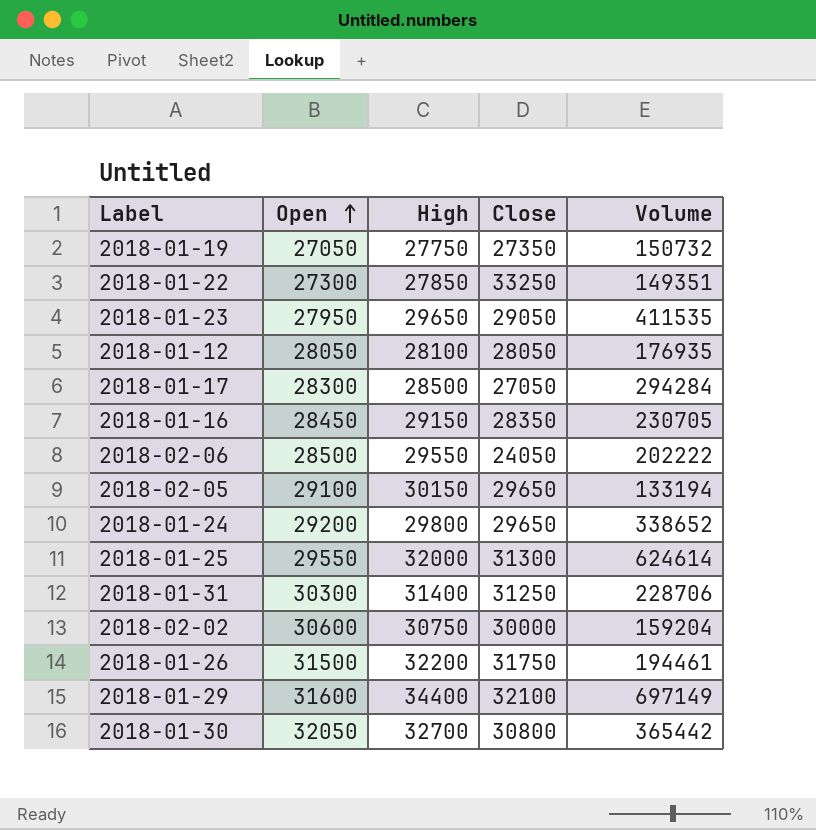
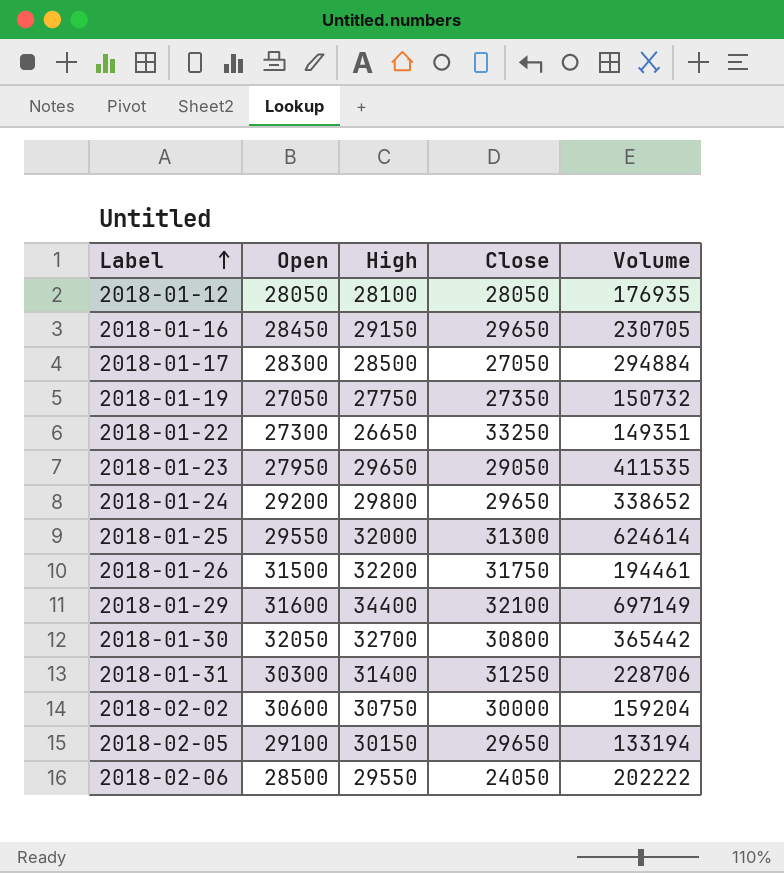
row order: Open ascending -> Label ascending
2018-01-16 | Close: 28350 -> 29650
2018-01-17 | Volume: 294284 -> 294884
2018-01-22 | High: 27850 -> 26650

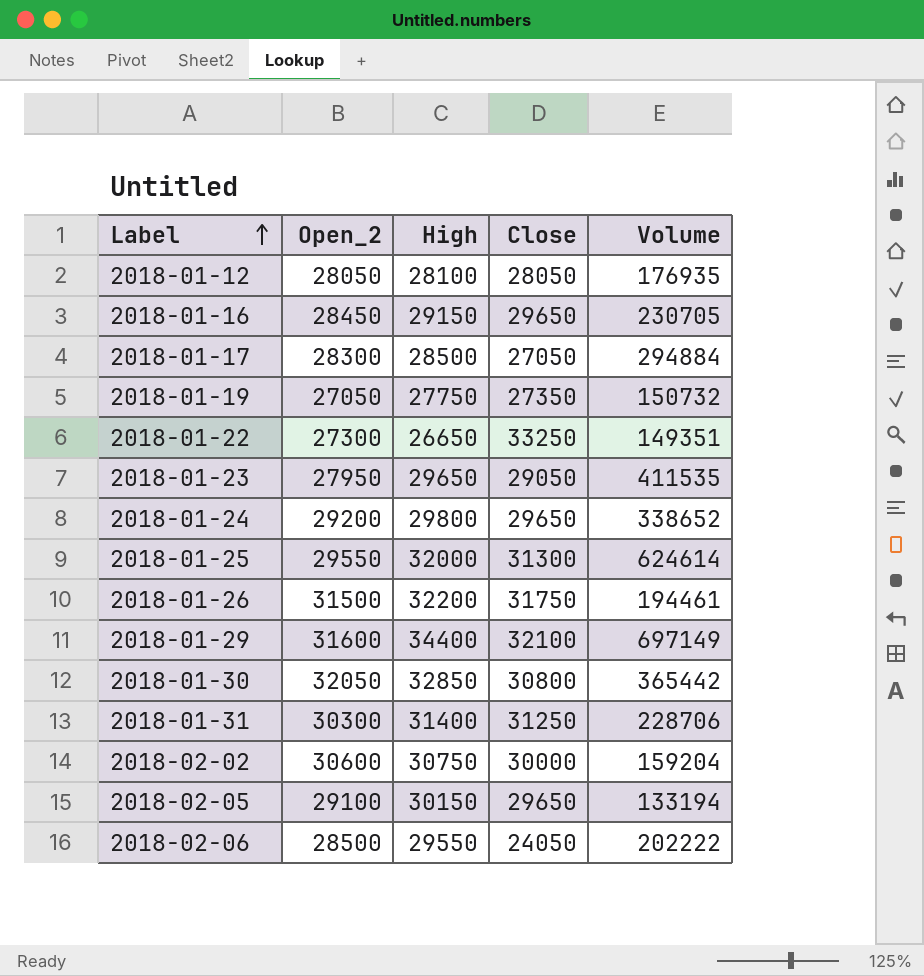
column name: Open -> Open_2
2018-01-30 | High: 32700 -> 32850

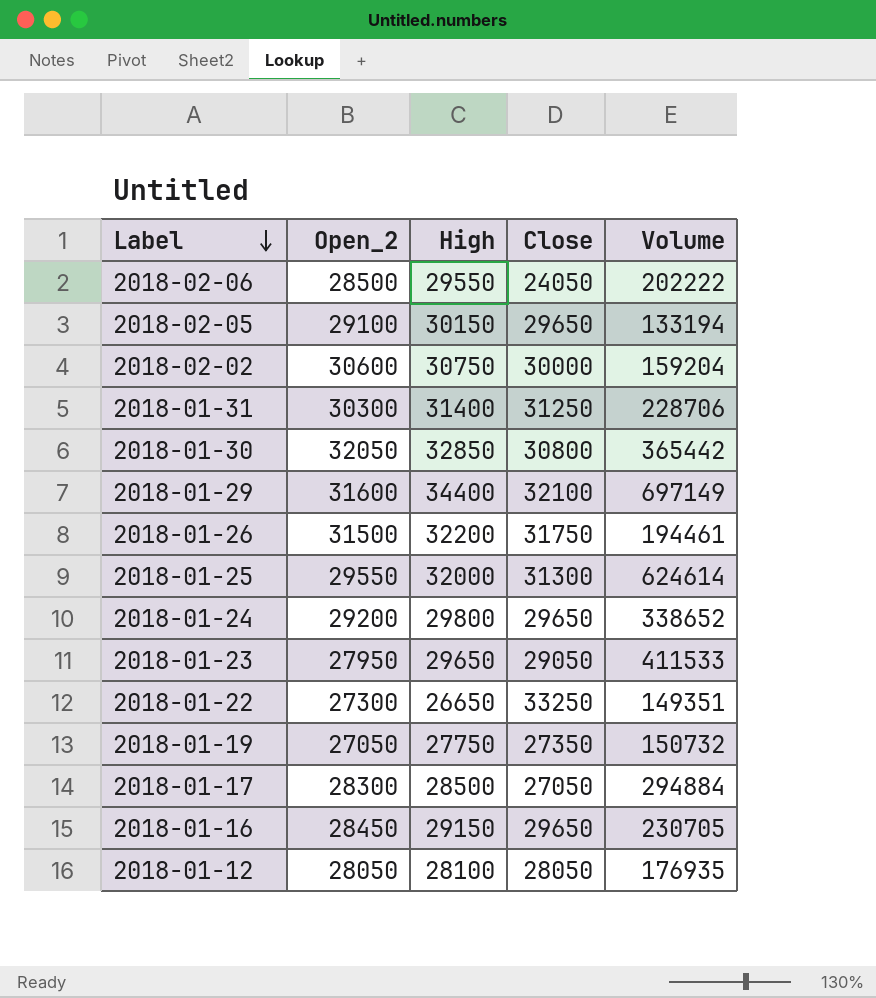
row order: Label ascending -> Label descending
2018-01-23 | Volume: 411535 -> 411533

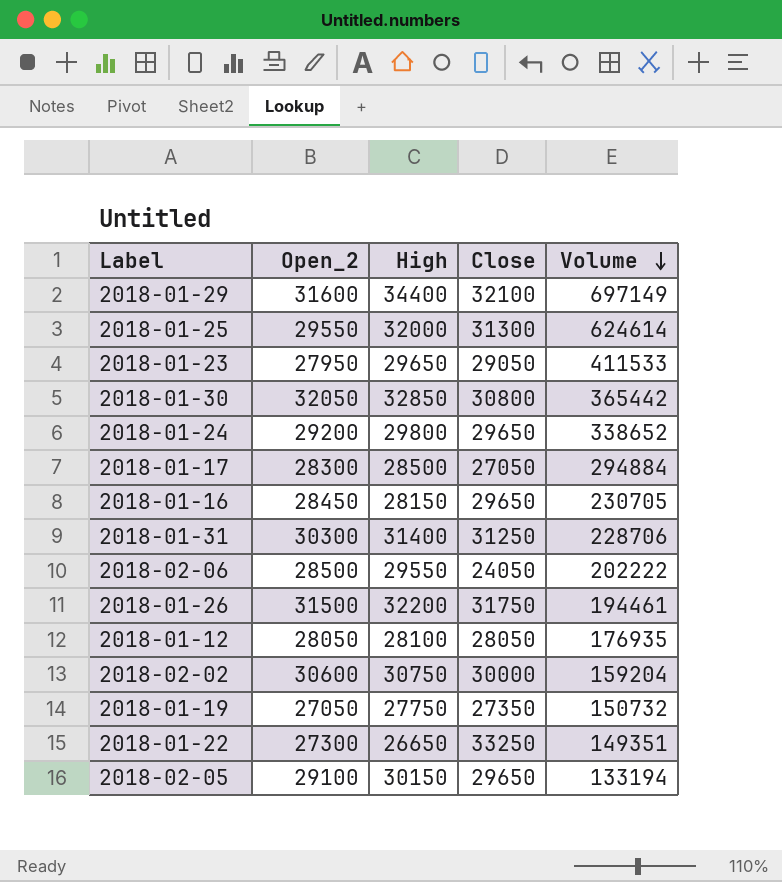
row order: Label descending -> Volume descending
2018-01-16 | High: 29150 -> 28150

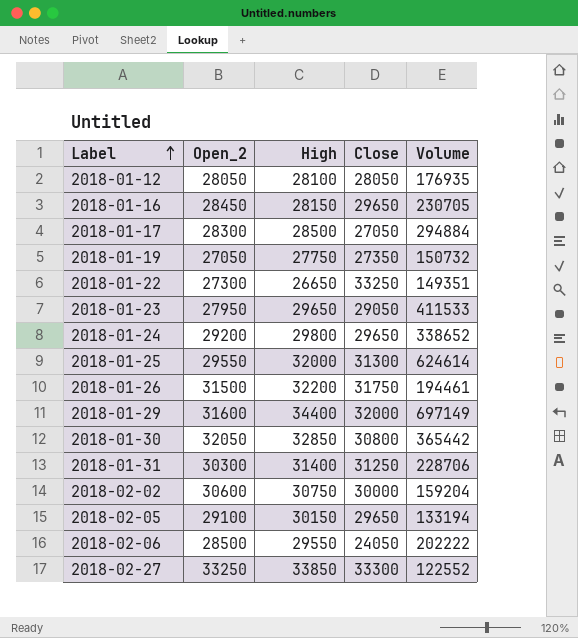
row order: Volume descending -> Label ascending
2018-01-29 | Close: 32100 -> 32000
row 2018-02-27: none -> 33250 | 33850 | 33300 | 122552

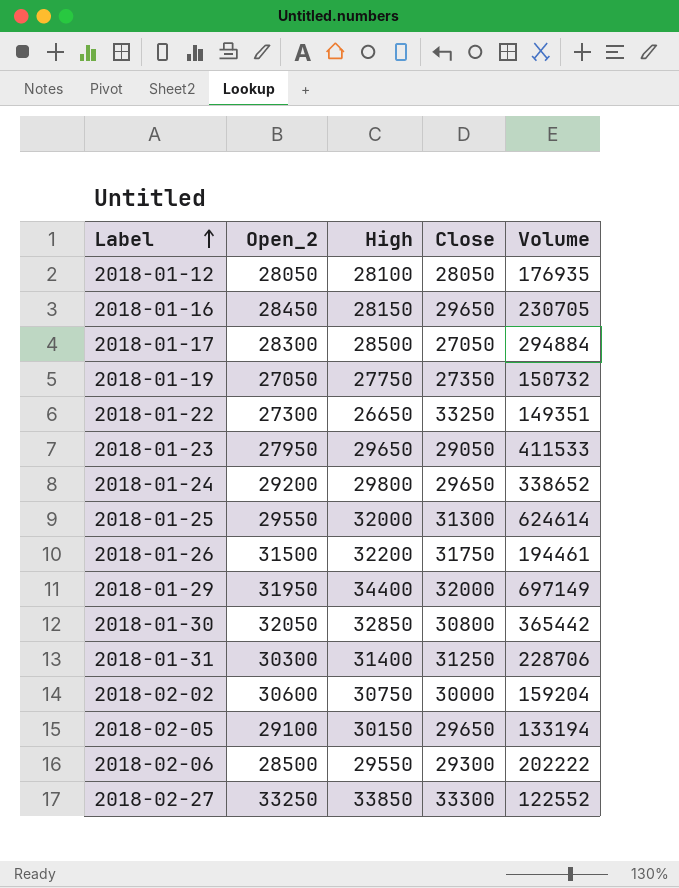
2018-01-29 | Open_2: 31600 -> 31950
2018-02-06 | Close: 24050 -> 29300

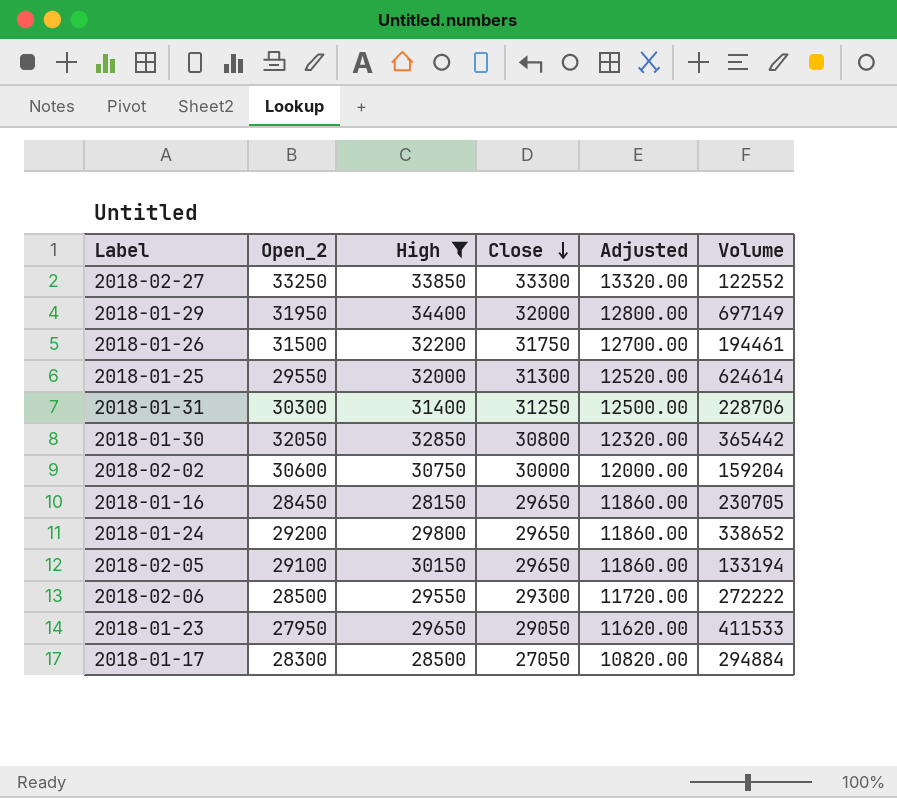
filter: none -> High >= 28150
row order: Label ascending -> Close descending
column Adjusted | formula: none -> [Close] * 0.4
2018-02-06 | Volume: 202222 -> 272222

